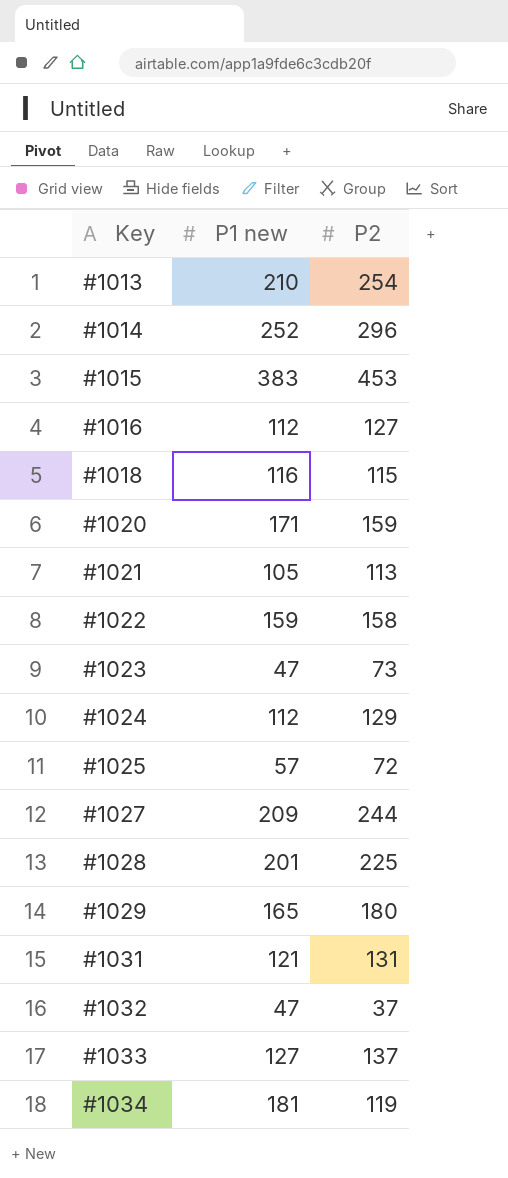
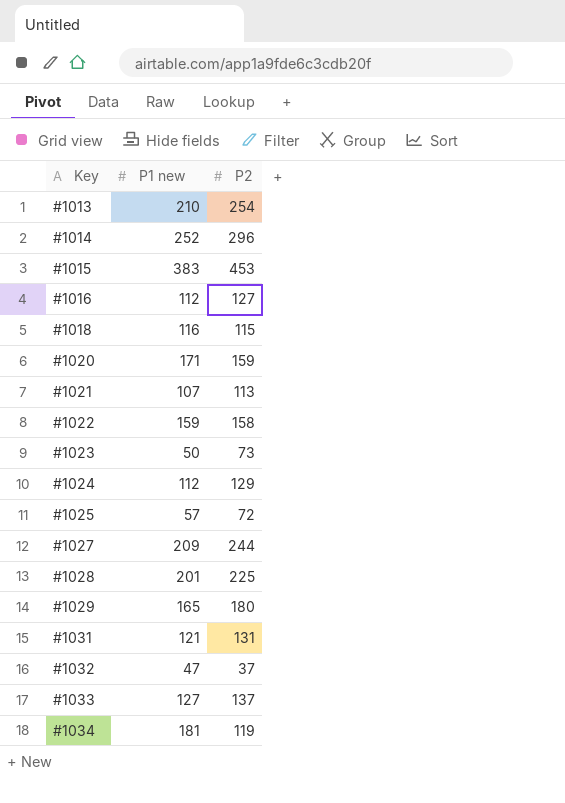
#1021 | P1 new: 105 -> 107
#1023 | P1 new: 47 -> 50

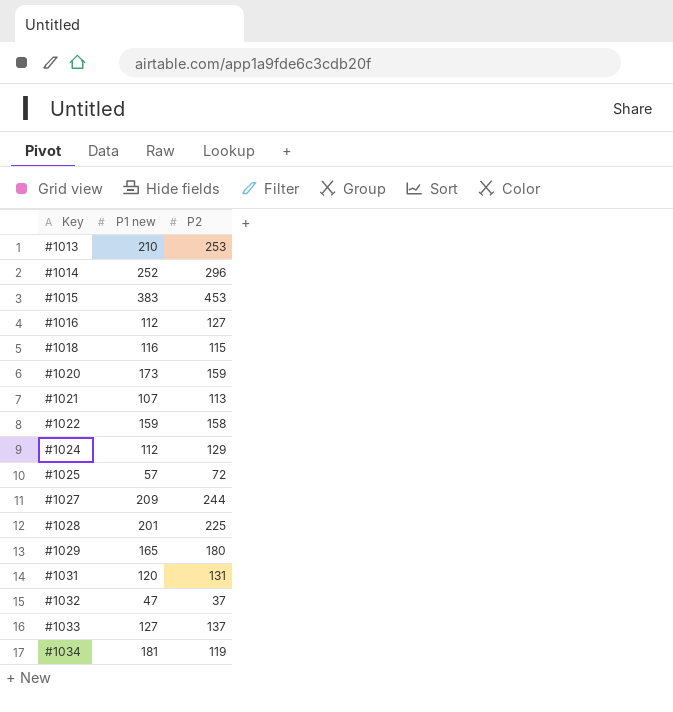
row #1023: 50 | 73 -> none
#1013 | P2: 254 -> 253
#1020 | P1 new: 171 -> 173
#1031 | P1 new: 121 -> 120

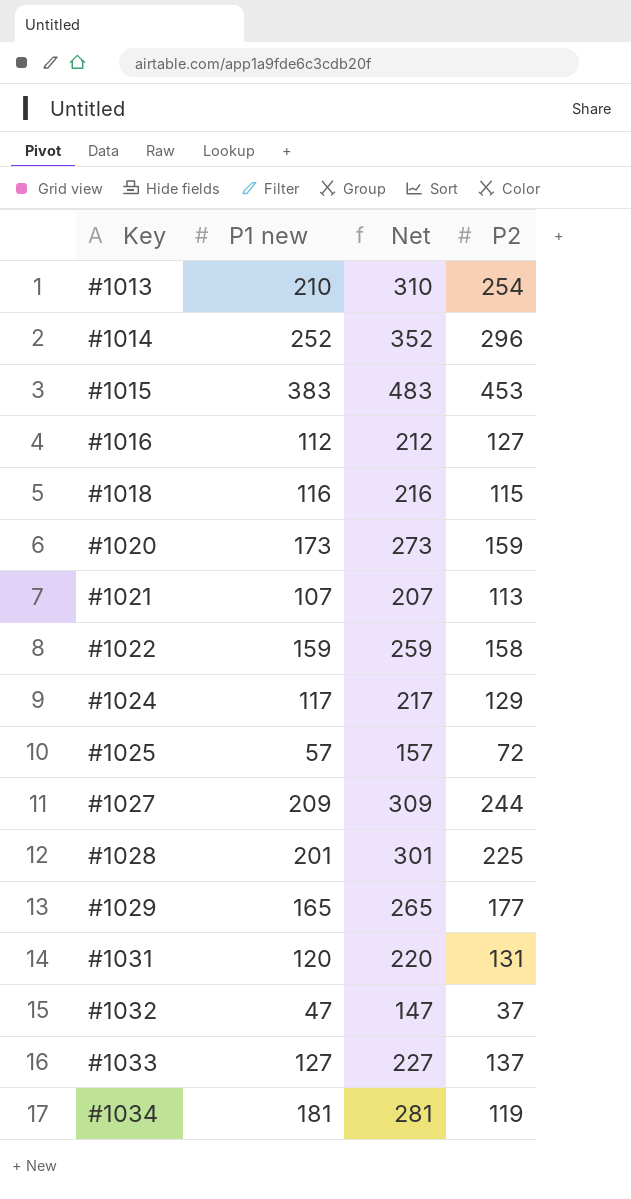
column Net | formula: none -> [P1 new] + 100
#1013 | P2: 253 -> 254
#1024 | P1 new: 112 -> 117
#1029 | P2: 180 -> 177

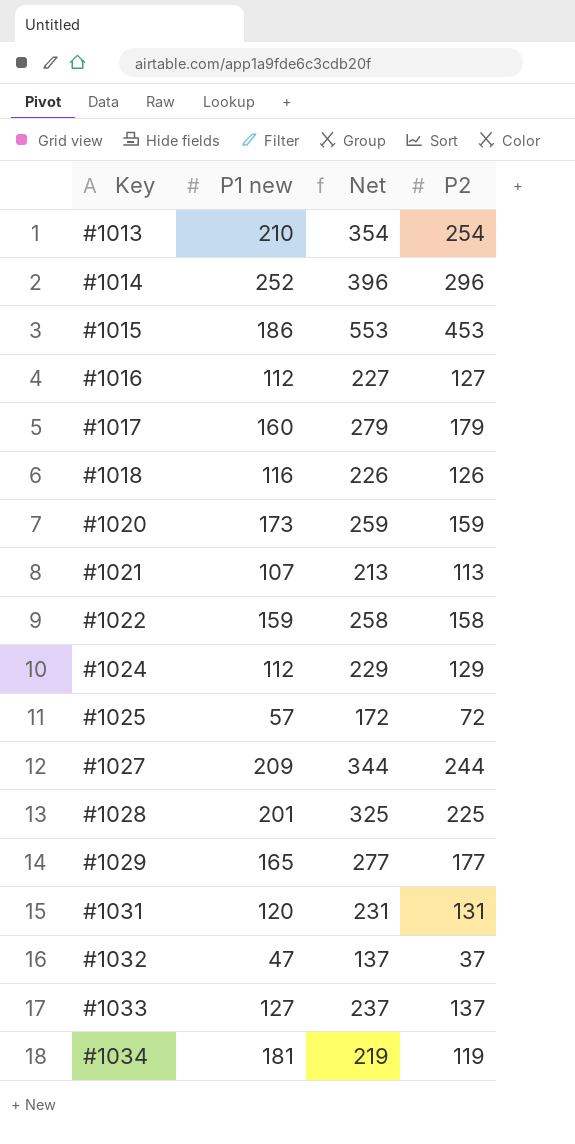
column Net | formula: [P1 new] + 100 -> [P2] + 100
#1015 | P1 new: 383 -> 186
row #1017: none -> 160 | 279 | 179
#1018 | P2: 115 -> 126
#1024 | P1 new: 117 -> 112

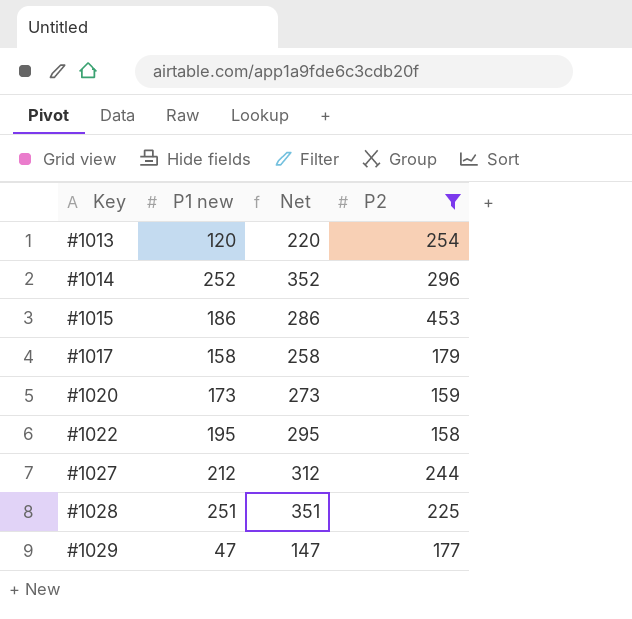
filter: none -> P2 >= 158
column Net | formula: [P2] + 100 -> [P1 new] + 100
#1013 | P1 new: 210 -> 120
#1017 | P1 new: 160 -> 158
#1022 | P1 new: 159 -> 195
#1027 | P1 new: 209 -> 212
#1028 | P1 new: 201 -> 251
#1029 | P1 new: 165 -> 47

